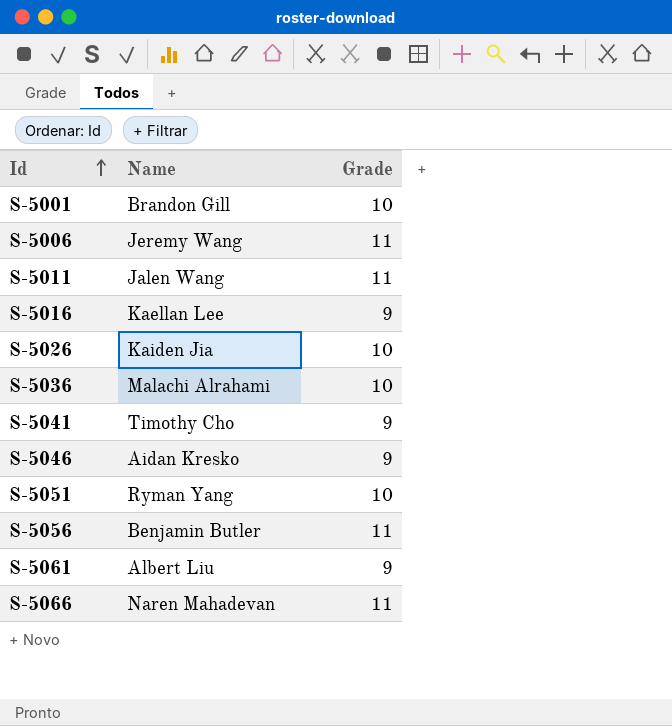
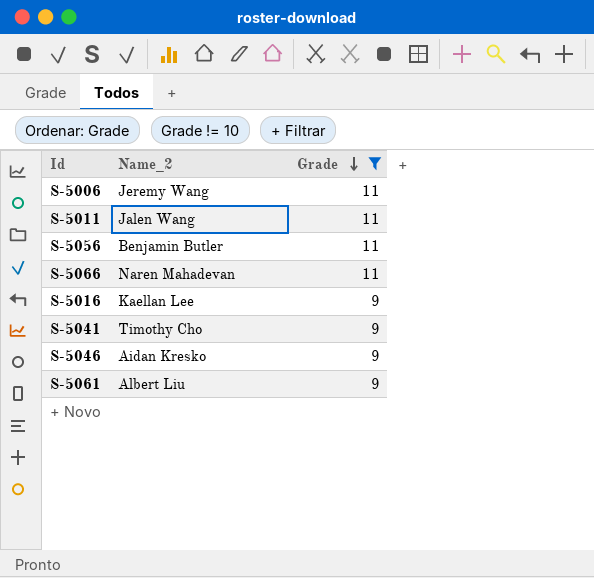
filter: none -> Grade != 10
row order: Id ascending -> Grade descending
column name: Name -> Name_2

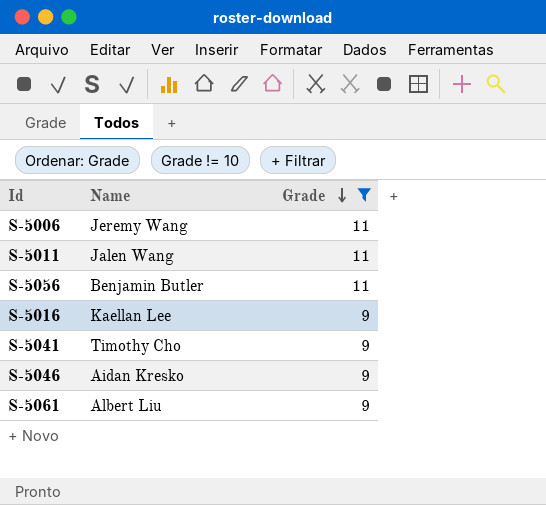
column name: Name_2 -> Name
row S-5066: Naren Mahadevan | 11 -> none

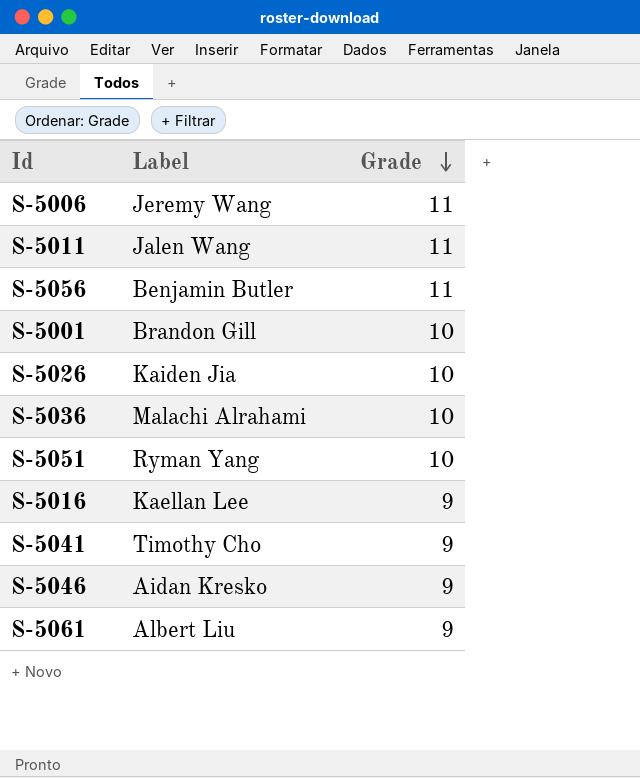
filter: Grade != 10 -> none
column name: Name -> Label

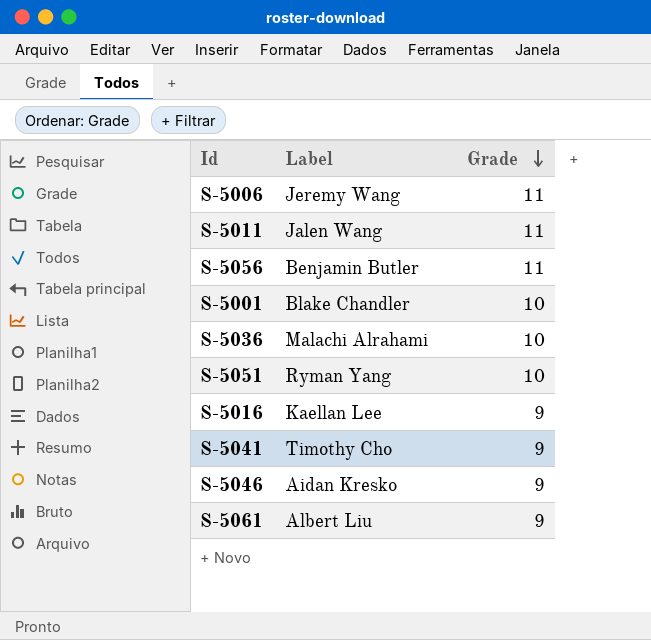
row S-5026: Kaiden Jia | 10 -> none
S-5001 | Label: Brandon Gill -> Blake Chandler

